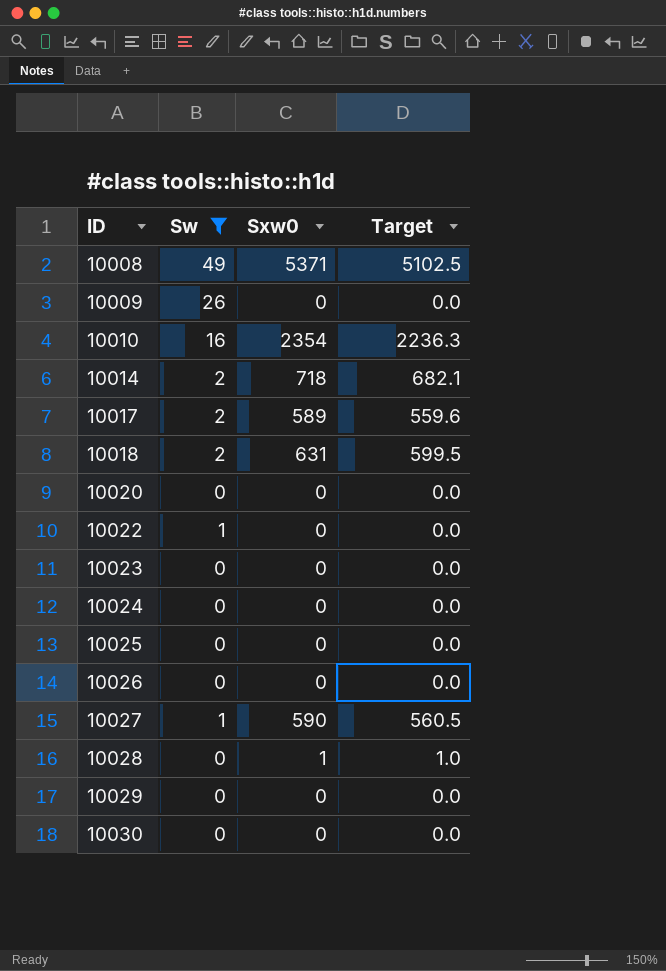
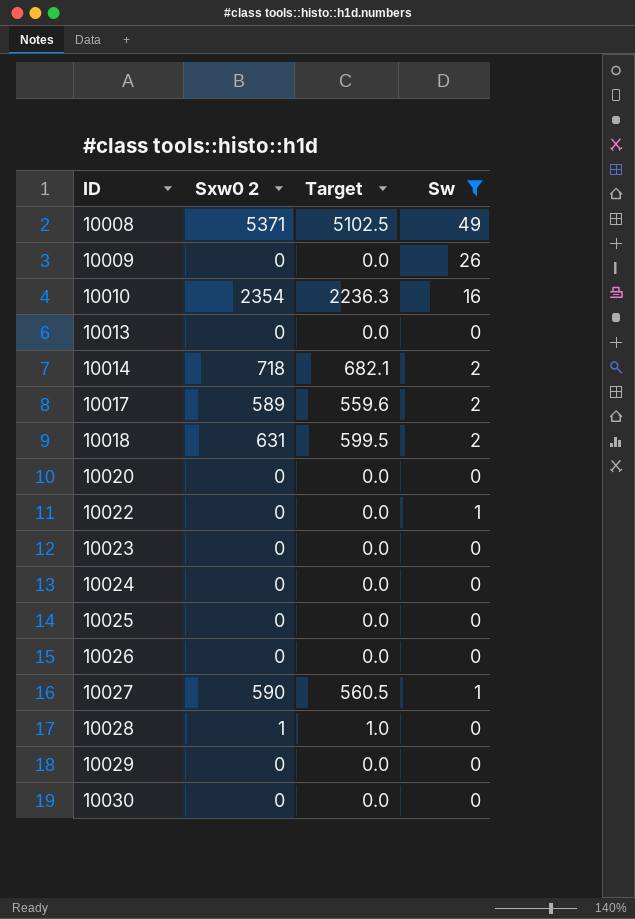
column name: Sxw0 -> Sxw0 2
column Sw | position: 2 -> 4
row 10013: none -> 0 | 0.0 | 0

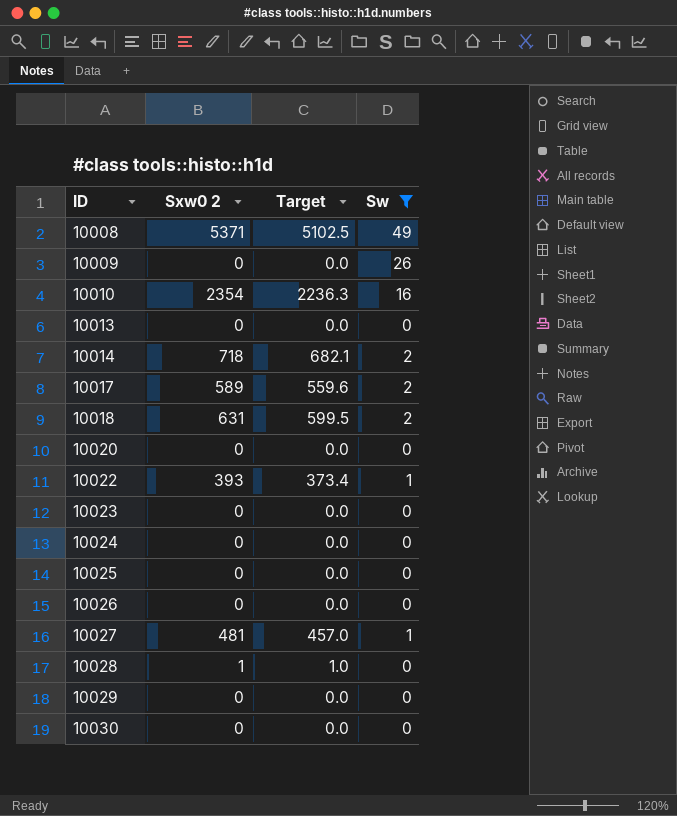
10022 | Sxw0 2: 0 -> 393
10022 | Target: 0.0 -> 373.4
10027 | Sxw0 2: 590 -> 481
10027 | Target: 560.5 -> 457.0

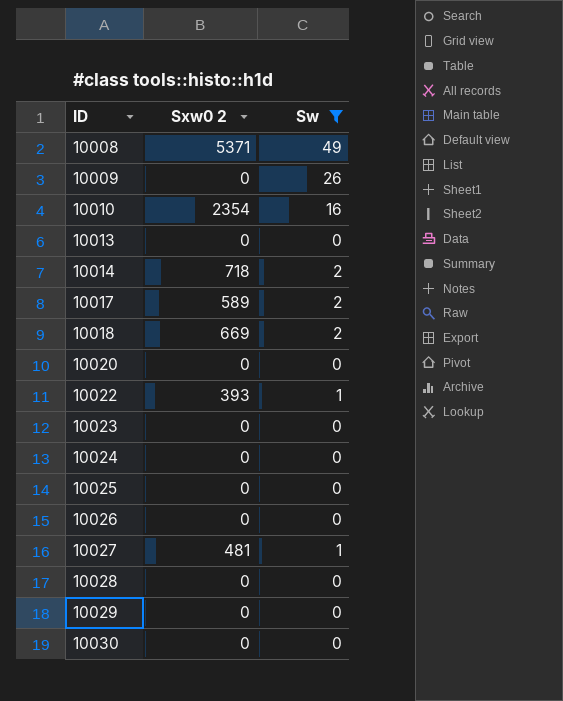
column Target | formula: [Sxw0 2] * 0.95 -> none
10018 | Sxw0 2: 631 -> 669
10028 | Sxw0 2: 1 -> 0

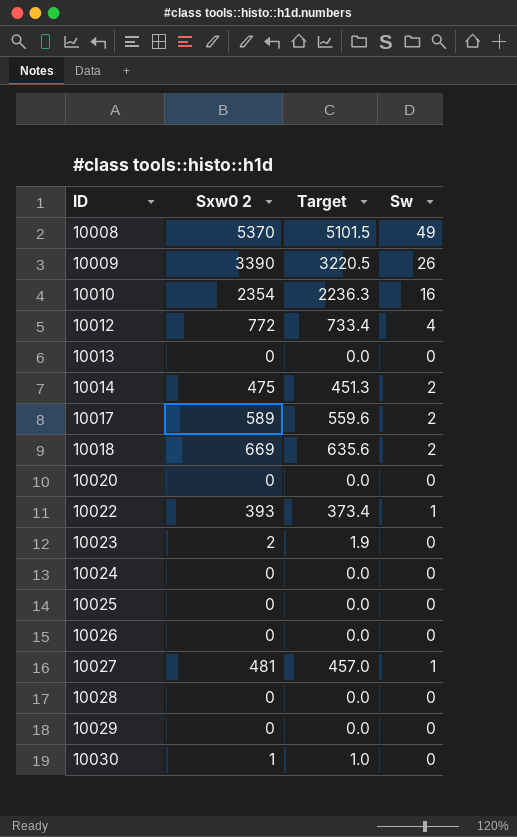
filter: Sw != 4 -> none
column Target | formula: none -> [Sxw0 2] * 0.95
10008 | Sxw0 2: 5371 -> 5370
10009 | Sxw0 2: 0 -> 3390
10014 | Sxw0 2: 718 -> 475
10023 | Sxw0 2: 0 -> 2
10030 | Sxw0 2: 0 -> 1

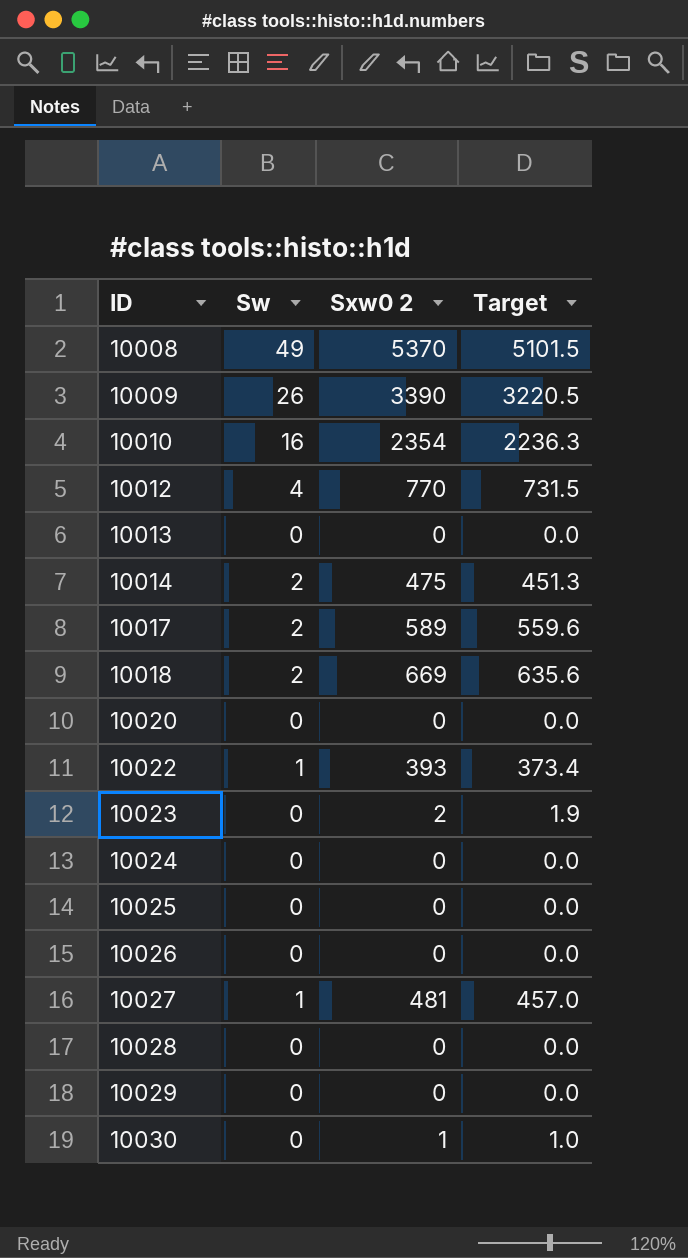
column Sw | position: 4 -> 2
10012 | Sxw0 2: 772 -> 770
10012 | Target: 733.4 -> 731.5

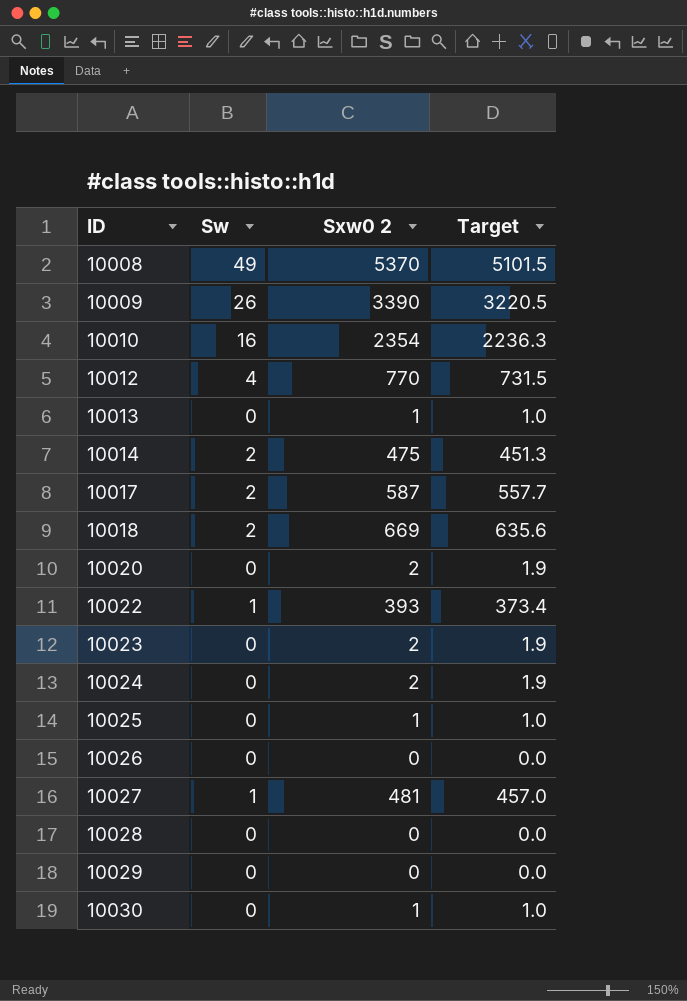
10013 | Sxw0 2: 0 -> 1
10013 | Target: 0.0 -> 1.0
10017 | Sxw0 2: 589 -> 587
10017 | Target: 559.6 -> 557.7
10020 | Sxw0 2: 0 -> 2
10020 | Target: 0.0 -> 1.9
10024 | Sxw0 2: 0 -> 2
10024 | Target: 0.0 -> 1.9
10025 | Sxw0 2: 0 -> 1
10025 | Target: 0.0 -> 1.0

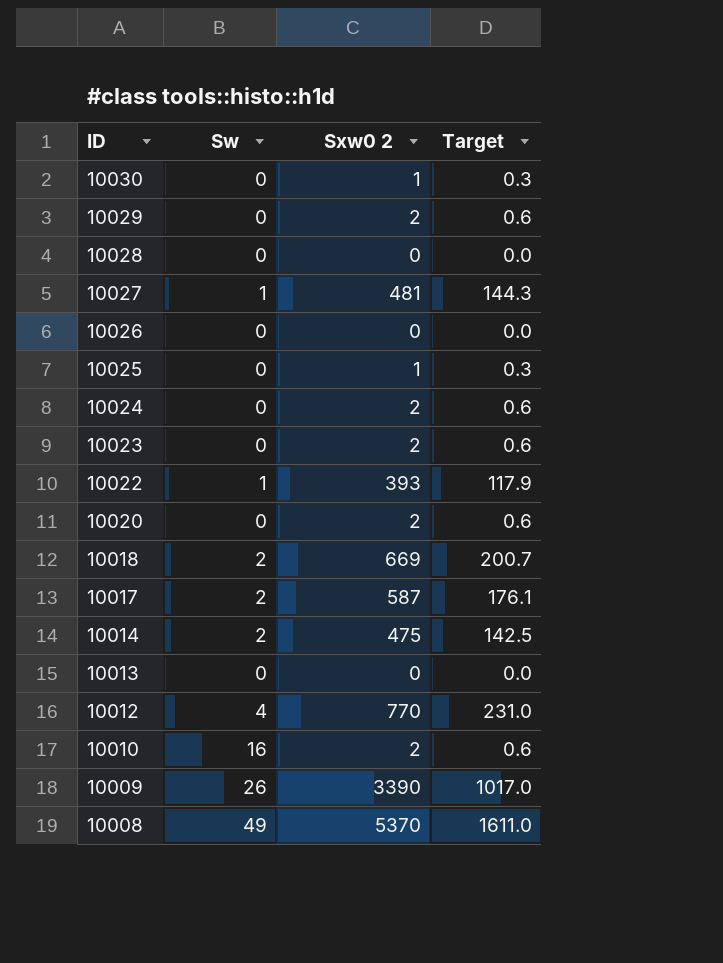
row order: ID ascending -> ID descending
column Target | formula: [Sxw0 2] * 0.95 -> [Sxw0 2] * 0.3
10029 | Sxw0 2: 0 -> 2
10013 | Sxw0 2: 1 -> 0
10010 | Sxw0 2: 2354 -> 2

